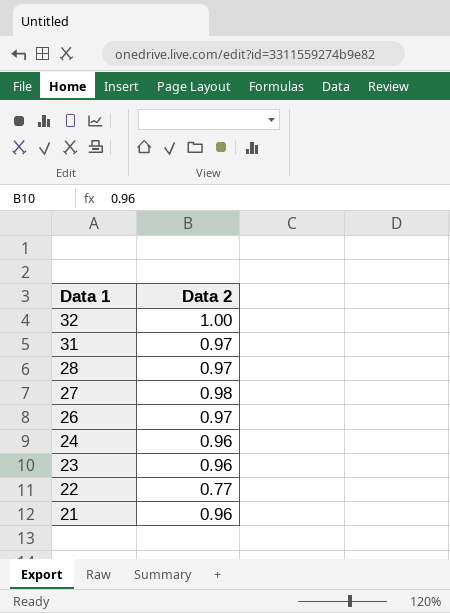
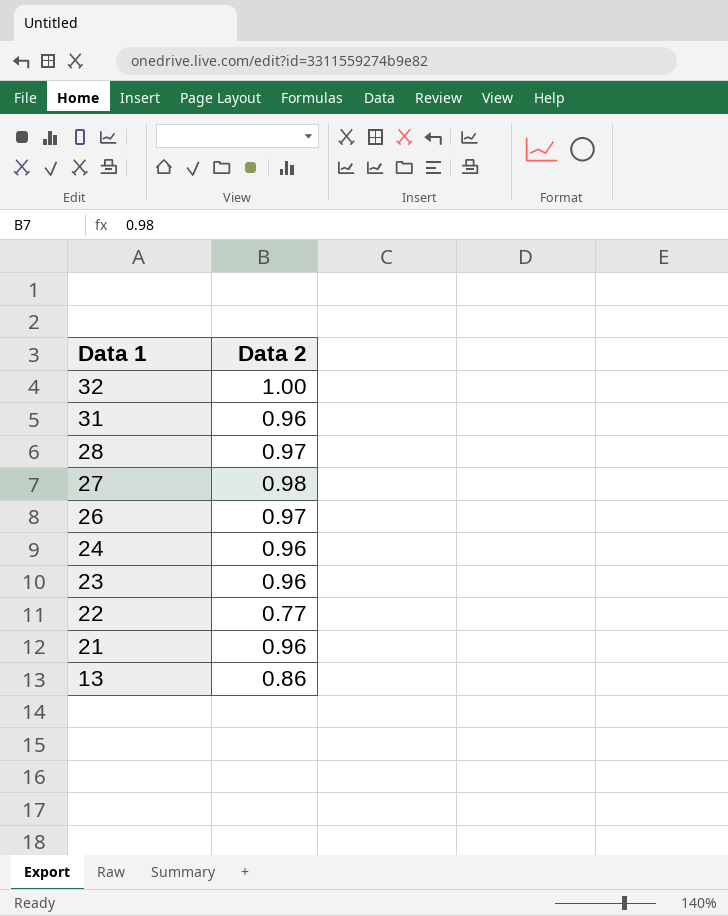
31 | Data 2: 0.97 -> 0.96
row 13: none -> 0.86

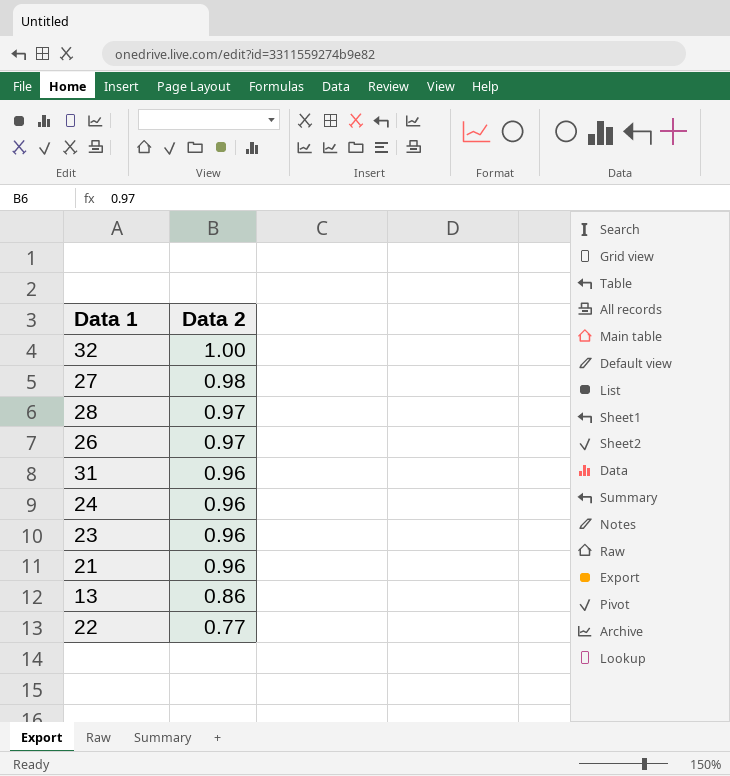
row order: Data 1 descending -> Data 2 descending

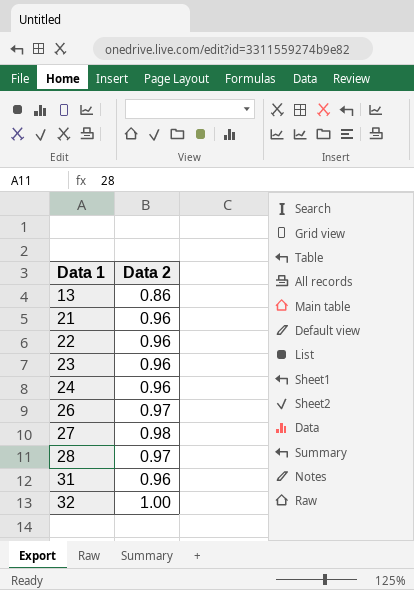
row order: Data 2 descending -> Data 1 ascending
22 | Data 2: 0.77 -> 0.96

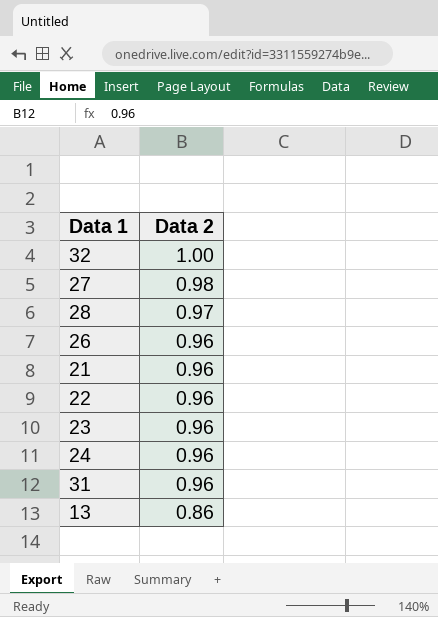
row order: Data 1 ascending -> Data 2 descending
26 | Data 2: 0.97 -> 0.96

